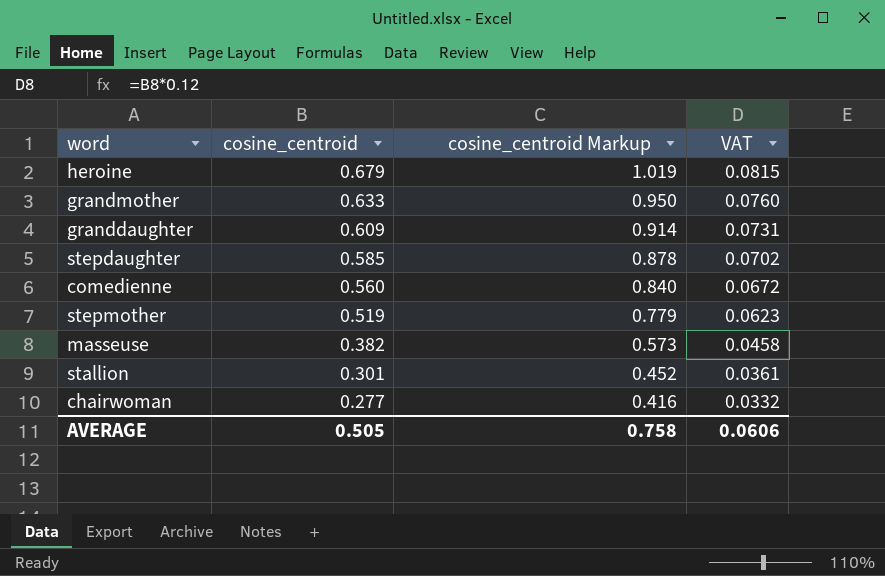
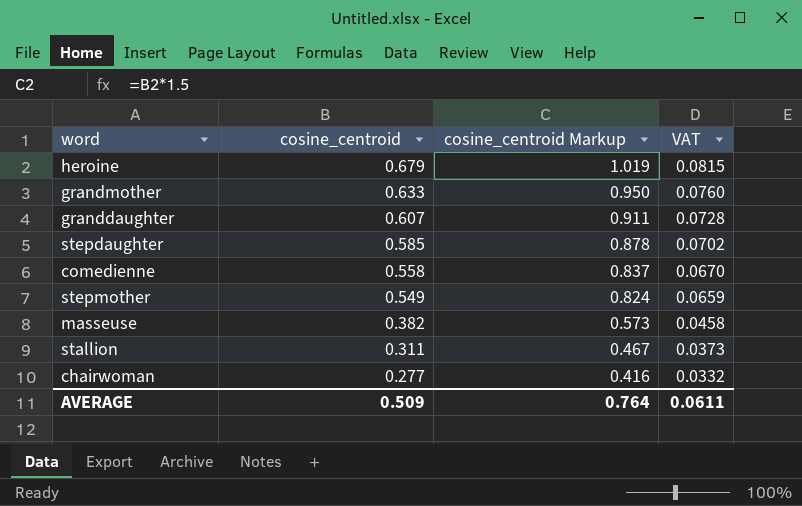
granddaughter | cosine_centroid: 0.609 -> 0.607
granddaughter | cosine_centroid Markup: 0.914 -> 0.911
granddaughter | VAT: 0.0731 -> 0.0728
comedienne | cosine_centroid: 0.560 -> 0.558
comedienne | cosine_centroid Markup: 0.840 -> 0.837
comedienne | VAT: 0.0672 -> 0.0670
stepmother | cosine_centroid: 0.519 -> 0.549
stepmother | cosine_centroid Markup: 0.779 -> 0.824
stepmother | VAT: 0.0623 -> 0.0659
stallion | cosine_centroid: 0.301 -> 0.311
stallion | cosine_centroid Markup: 0.452 -> 0.467
stallion | VAT: 0.0361 -> 0.0373
AVERAGE | cosine_centroid: 0.505 -> 0.509
AVERAGE | cosine_centroid Markup: 0.758 -> 0.764
AVERAGE | VAT: 0.0606 -> 0.0611

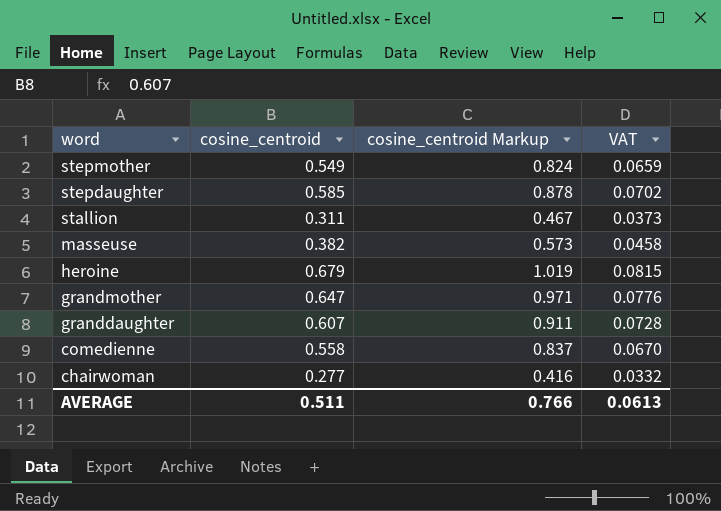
row order: cosine_centroid descending -> word descending
grandmother | cosine_centroid: 0.633 -> 0.647
grandmother | cosine_centroid Markup: 0.950 -> 0.971
grandmother | VAT: 0.0760 -> 0.0776
AVERAGE | cosine_centroid: 0.509 -> 0.511
AVERAGE | cosine_centroid Markup: 0.764 -> 0.766
AVERAGE | VAT: 0.0611 -> 0.0613

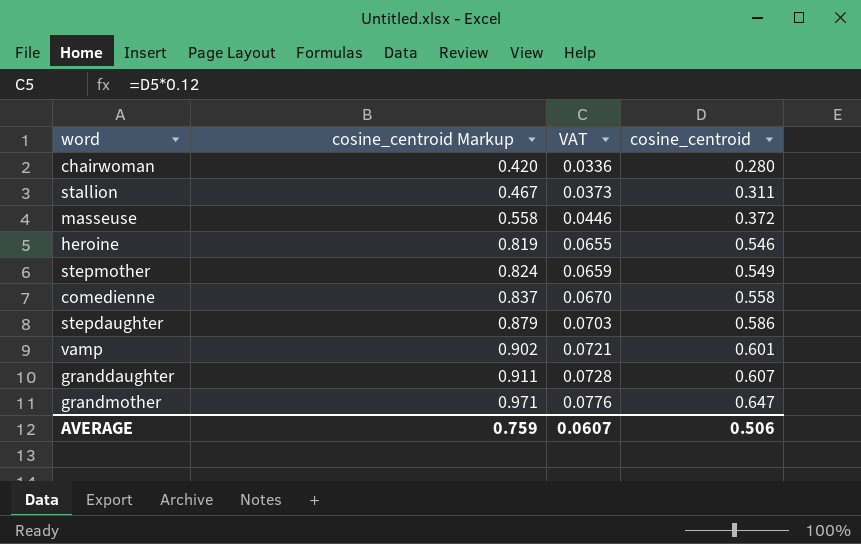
row order: word descending -> cosine_centroid Markup ascending
column cosine_centroid | position: 2 -> 4
chairwoman | cosine_centroid Markup: 0.416 -> 0.420
chairwoman | VAT: 0.0332 -> 0.0336
chairwoman | cosine_centroid: 0.277 -> 0.280
masseuse | cosine_centroid Markup: 0.573 -> 0.558
masseuse | VAT: 0.0458 -> 0.0446
masseuse | cosine_centroid: 0.382 -> 0.372
heroine | cosine_centroid Markup: 1.019 -> 0.819
heroine | VAT: 0.0815 -> 0.0655
heroine | cosine_centroid: 0.679 -> 0.546
stepdaughter | cosine_centroid Markup: 0.878 -> 0.879
stepdaughter | VAT: 0.0702 -> 0.0703
stepdaughter | cosine_centroid: 0.585 -> 0.586
row vamp: none -> 0.902 | 0.0721 | 0.601
AVERAGE | cosine_centroid Markup: 0.766 -> 0.759
AVERAGE | VAT: 0.0613 -> 0.0607
AVERAGE | cosine_centroid: 0.511 -> 0.506

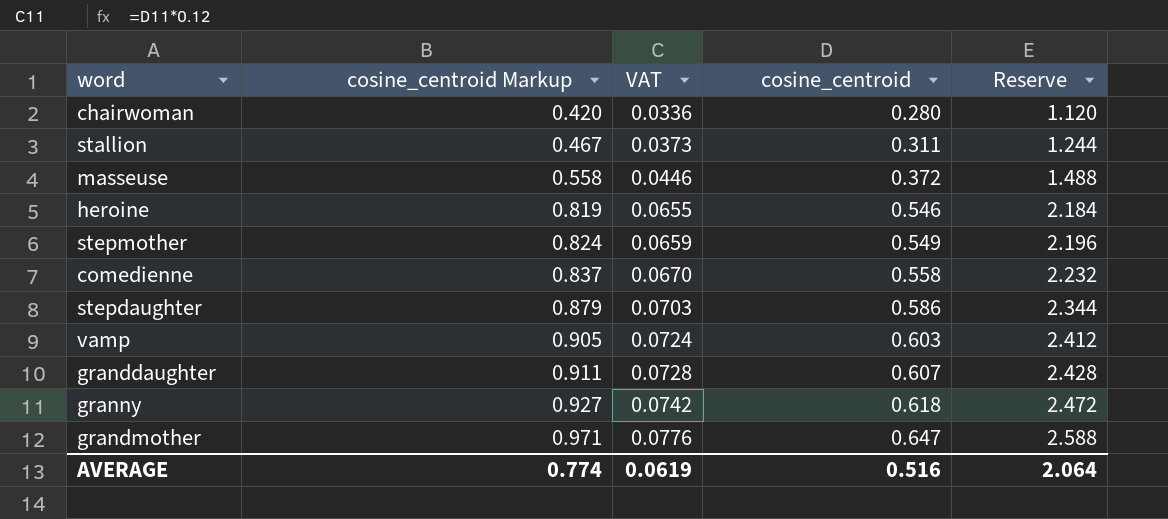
column Reserve | formula: none -> [cosine_centroid] * 4
vamp | cosine_centroid Markup: 0.902 -> 0.905
vamp | VAT: 0.0721 -> 0.0724
vamp | cosine_centroid: 0.601 -> 0.603
row granny: none -> 0.927 | 0.0742 | 0.618 | 2.472
AVERAGE | cosine_centroid Markup: 0.759 -> 0.774
AVERAGE | VAT: 0.0607 -> 0.0619
AVERAGE | cosine_centroid: 0.506 -> 0.516

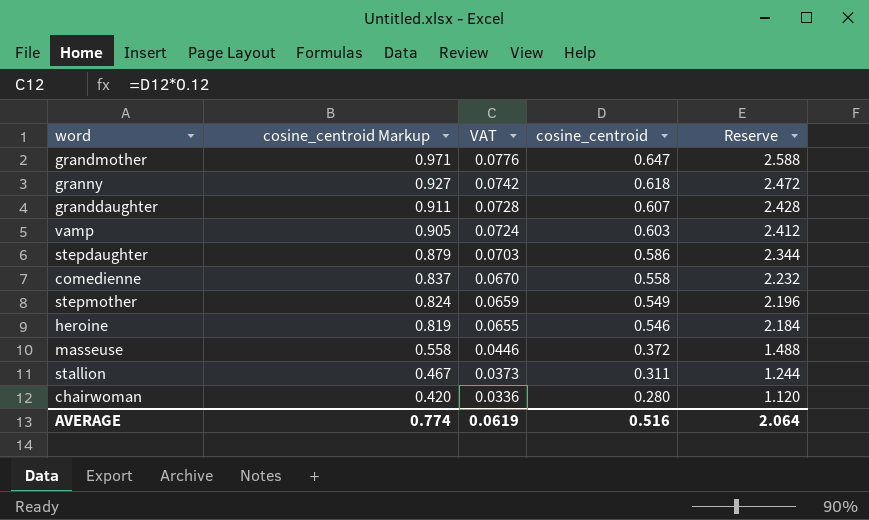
row order: cosine_centroid Markup ascending -> cosine_centroid Markup descending

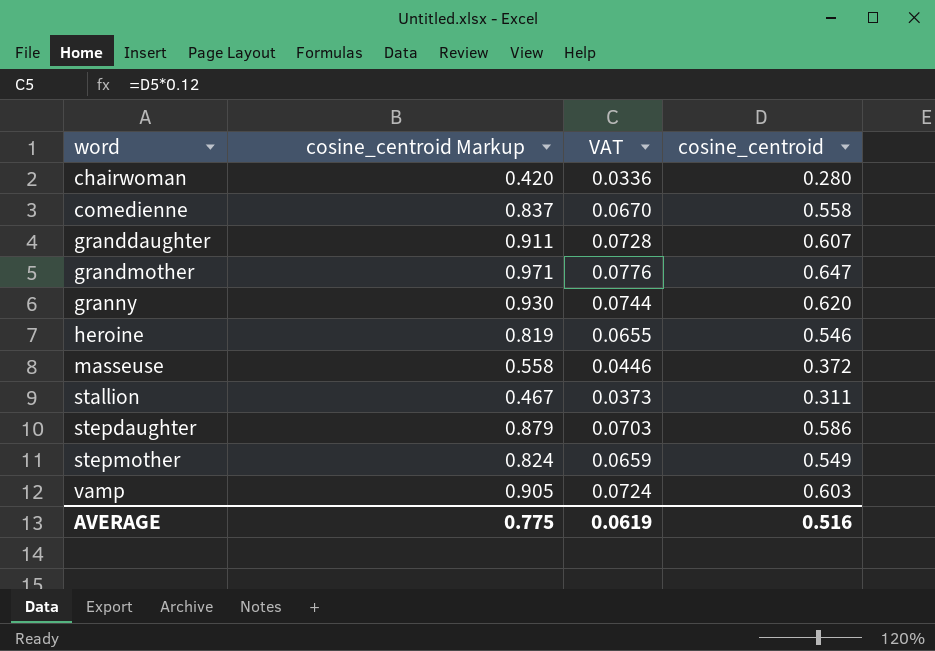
row order: cosine_centroid Markup descending -> word ascending
column Reserve | formula: [cosine_centroid] * 4 -> none
granny | cosine_centroid Markup: 0.927 -> 0.930
granny | VAT: 0.0742 -> 0.0744
granny | cosine_centroid: 0.618 -> 0.620
AVERAGE | cosine_centroid Markup: 0.774 -> 0.775

